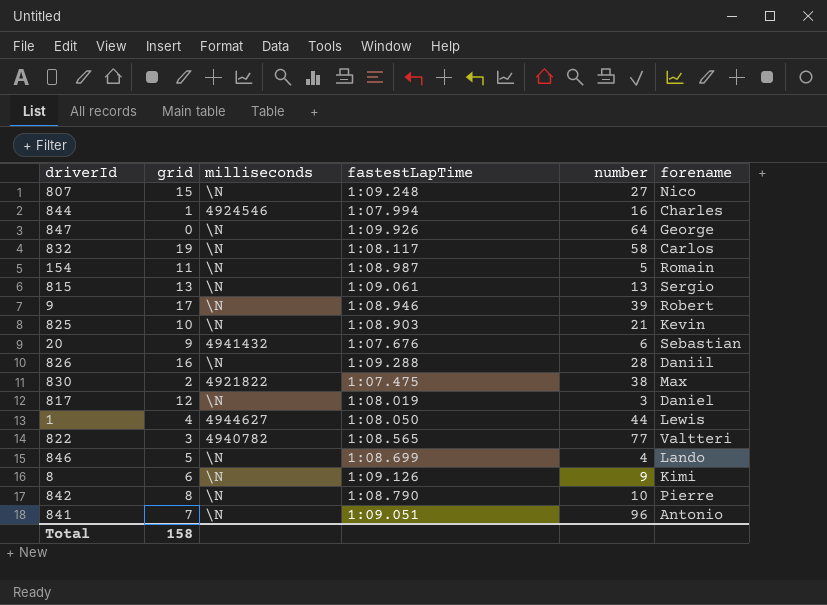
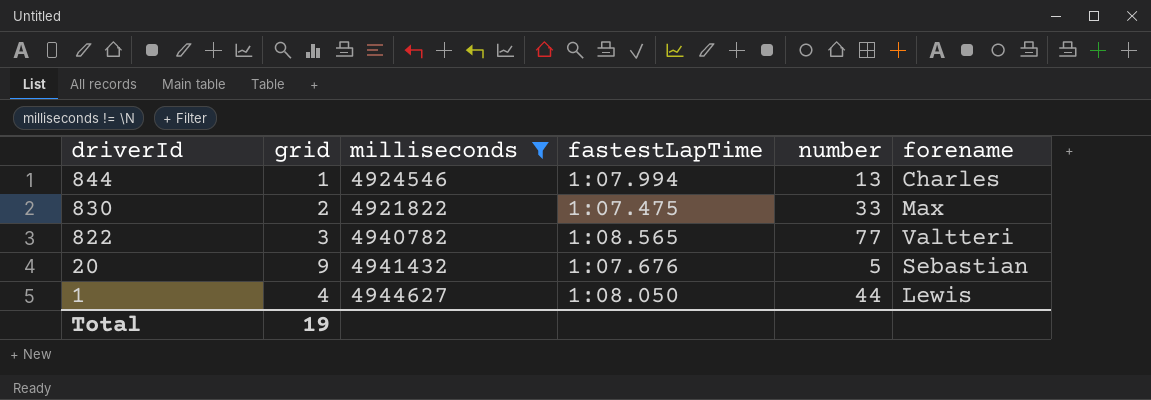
filter: none -> milliseconds != \N
row order: none -> driverId descending
844 | number: 16 -> 13
830 | number: 38 -> 33
20 | number: 6 -> 5
Total | grid: 158 -> 19

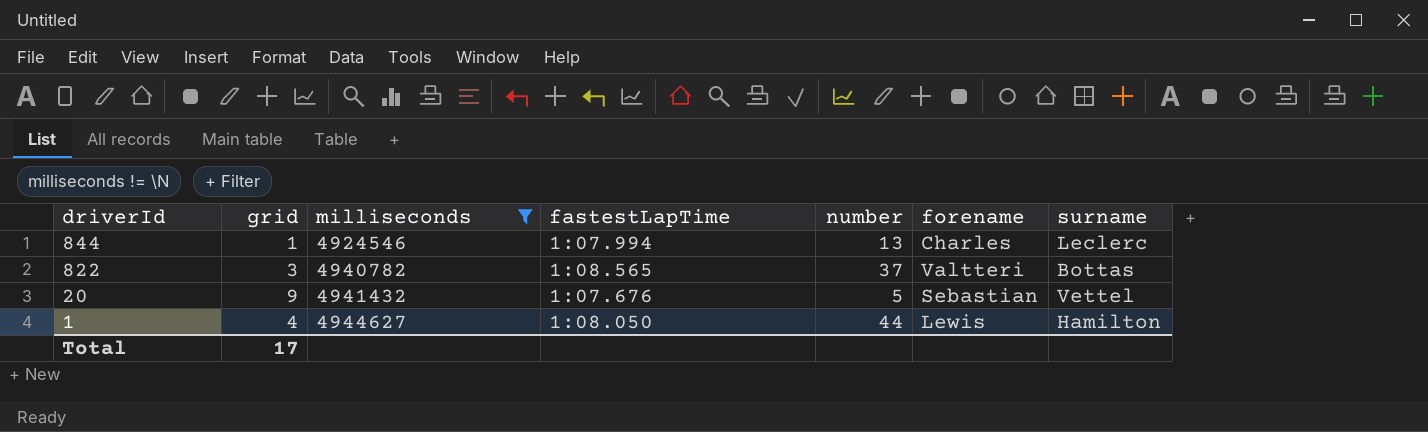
column surname | position: none -> 7
row 830: 2 | 4921822 | 1:07.475 | 33 | Max -> none
822 | number: 77 -> 37
Total | grid: 19 -> 17

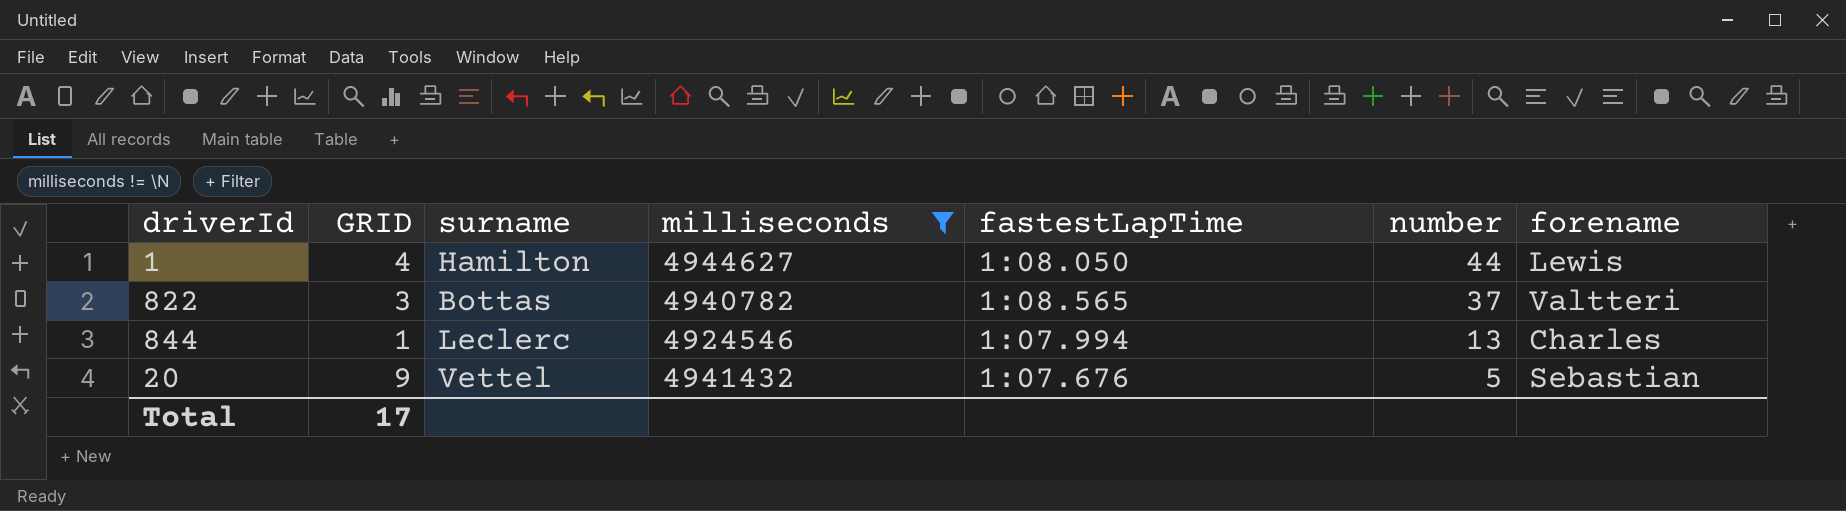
row order: driverId descending -> number descending
column name: grid -> GRID
column surname | position: 7 -> 3

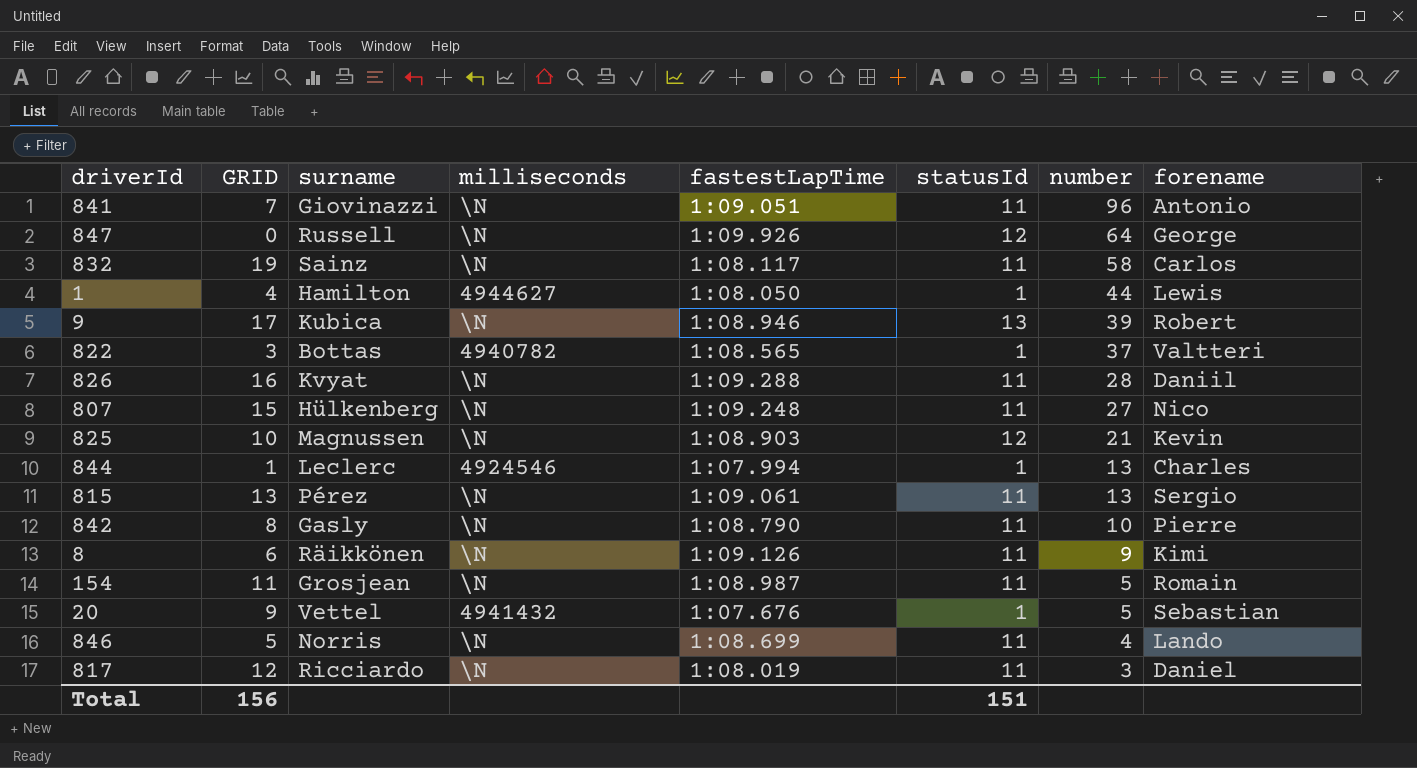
filter: milliseconds != \N -> none
column statusId | position: none -> 6
Total | GRID: 17 -> 156

